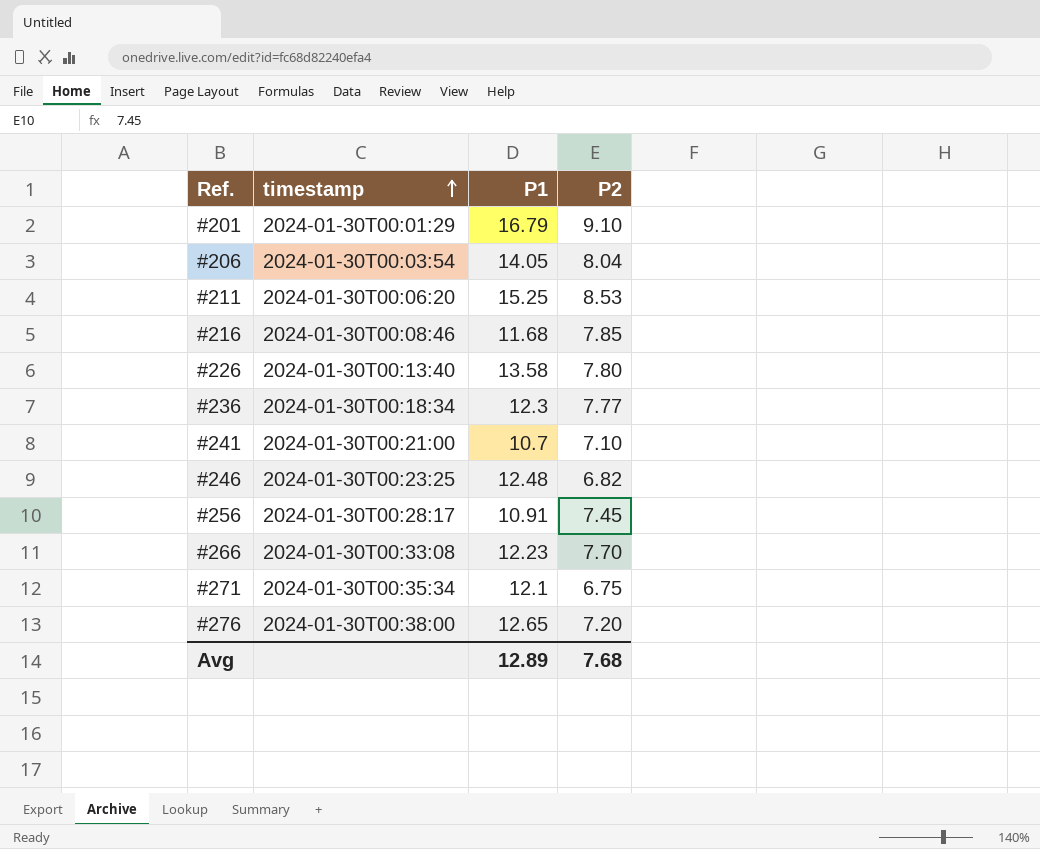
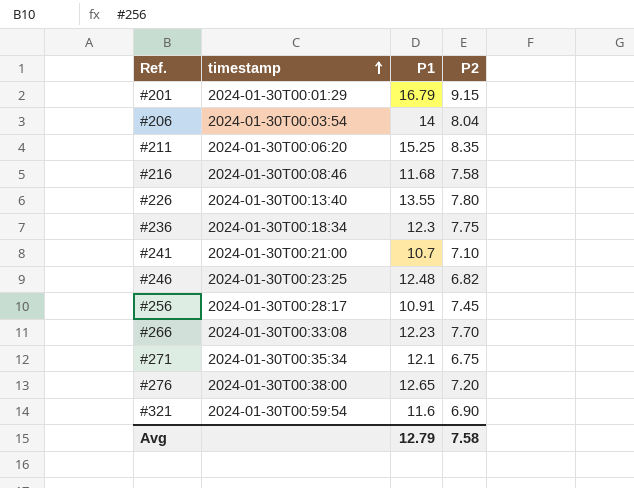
#201 | P2: 9.10 -> 9.15
#206 | P1: 14.05 -> 14
#211 | P2: 8.53 -> 8.35
#216 | P2: 7.85 -> 7.58
#226 | P1: 13.58 -> 13.55
#236 | P2: 7.77 -> 7.75
row #321: none -> 2024-01-30T00:59:54 | 11.6 | 6.90
Avg | P1: 12.89 -> 12.79
Avg | P2: 7.68 -> 7.58

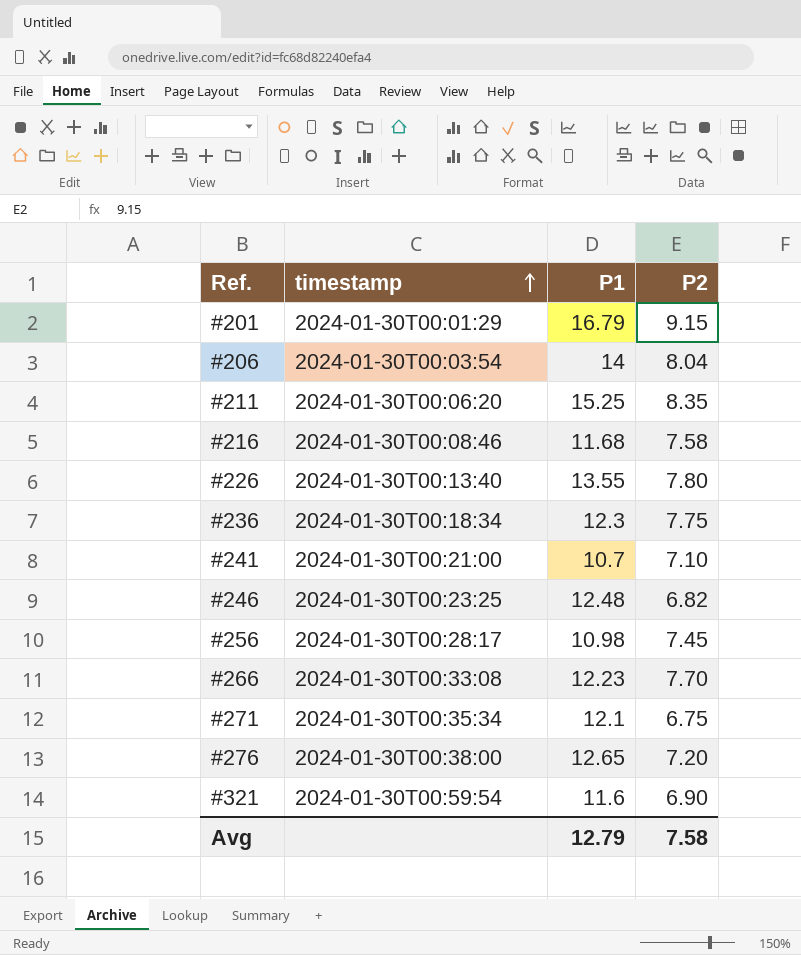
#256 | P1: 10.91 -> 10.98

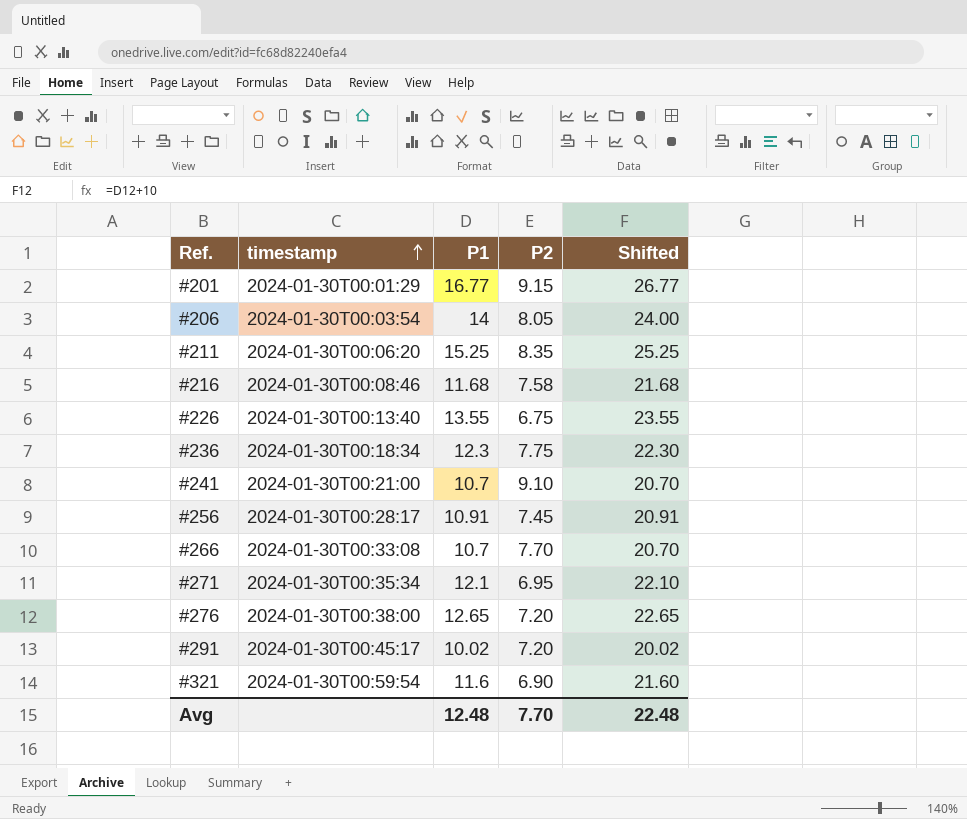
column Shifted | formula: none -> [P1] + 10
row #246: 2024-01-30T00:23:25 | 12.48 | 6.82 -> none
#201 | P1: 16.79 -> 16.77
#206 | P2: 8.04 -> 8.05
#226 | P2: 7.80 -> 6.75
#241 | P2: 7.10 -> 9.10
#256 | P1: 10.98 -> 10.91
#266 | P1: 12.23 -> 10.7
#271 | P2: 6.75 -> 6.95
row #291: none -> 2024-01-30T00:45:17 | 10.02 | 7.20 | 20.02
Avg | P1: 12.79 -> 12.48
Avg | P2: 7.58 -> 7.70

